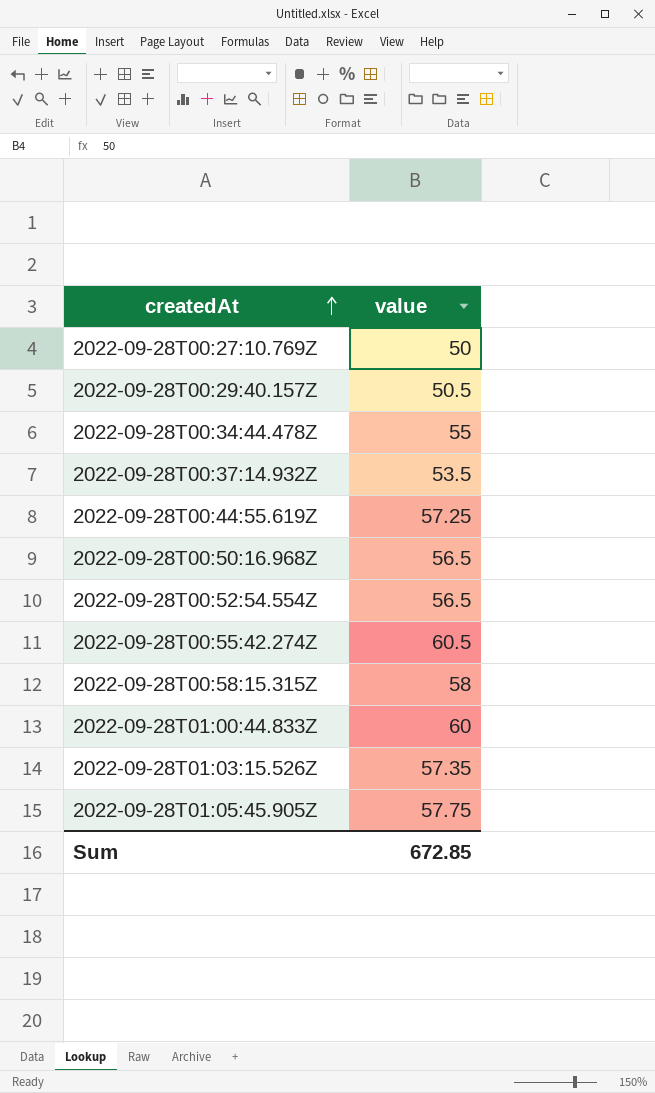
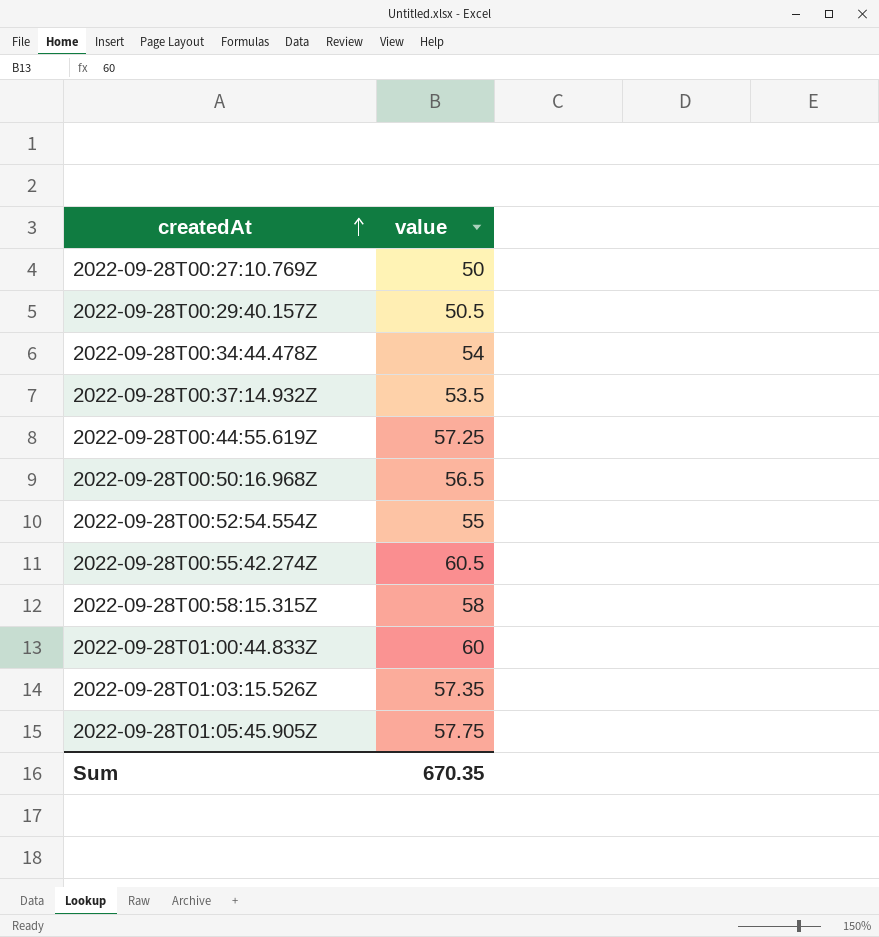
2022-09-28T00:34:44.478Z | value: 55 -> 54
2022-09-28T00:52:54.554Z | value: 56.5 -> 55
Sum | value: 672.85 -> 670.35

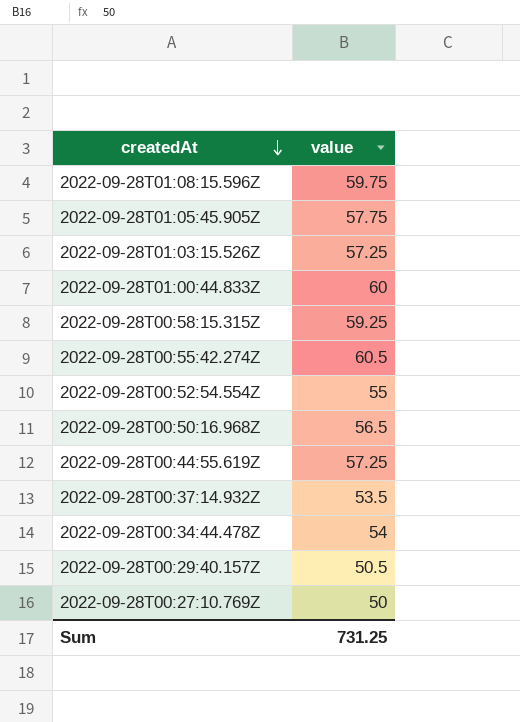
row order: createdAt ascending -> createdAt descending
row 2022-09-28T01:08:15.596Z: none -> 59.75
2022-09-28T01:03:15.526Z | value: 57.35 -> 57.25
2022-09-28T00:58:15.315Z | value: 58 -> 59.25
Sum | value: 670.35 -> 731.25

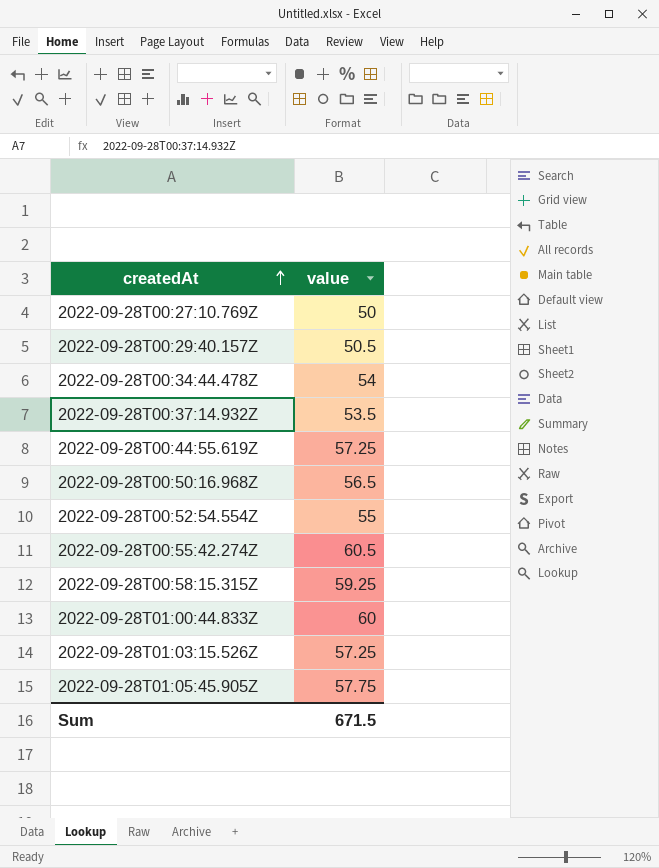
row order: createdAt descending -> createdAt ascending
row 2022-09-28T01:08:15.596Z: 59.75 -> none
Sum | value: 731.25 -> 671.5

